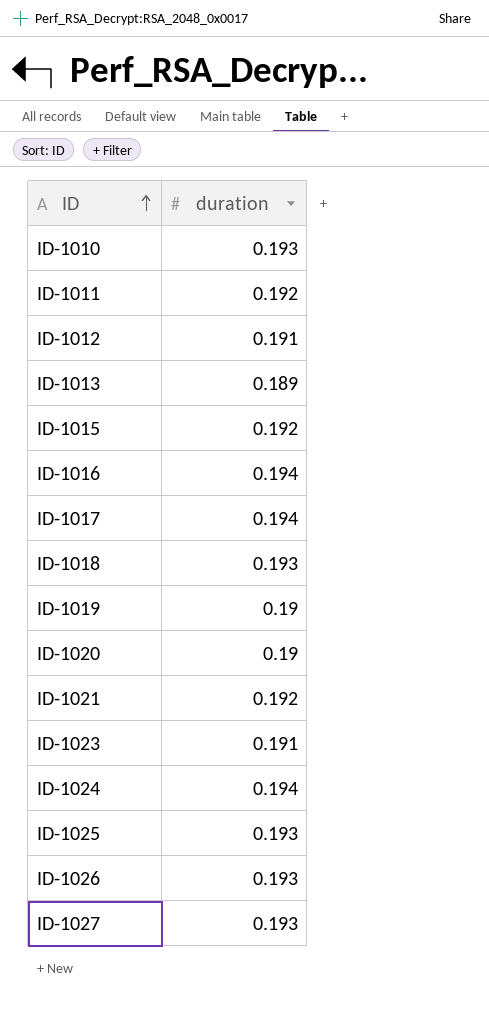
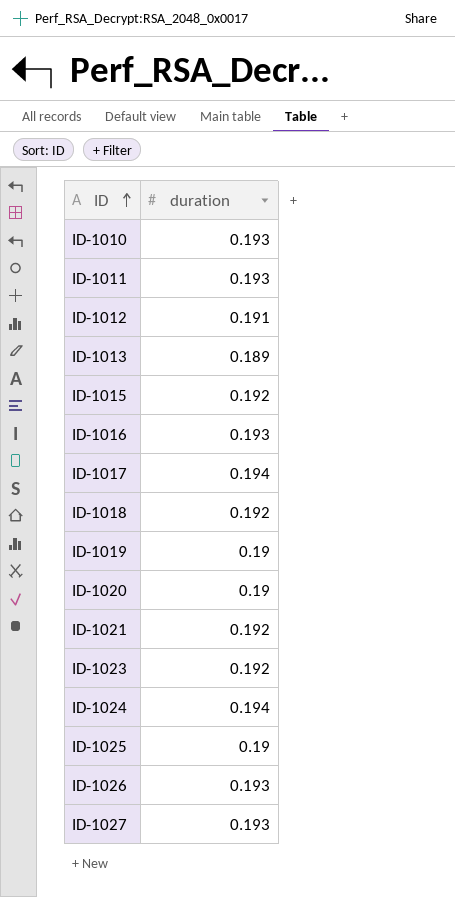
ID-1011 | duration: 0.192 -> 0.193
ID-1016 | duration: 0.194 -> 0.193
ID-1018 | duration: 0.193 -> 0.192
ID-1023 | duration: 0.191 -> 0.192
ID-1025 | duration: 0.193 -> 0.19

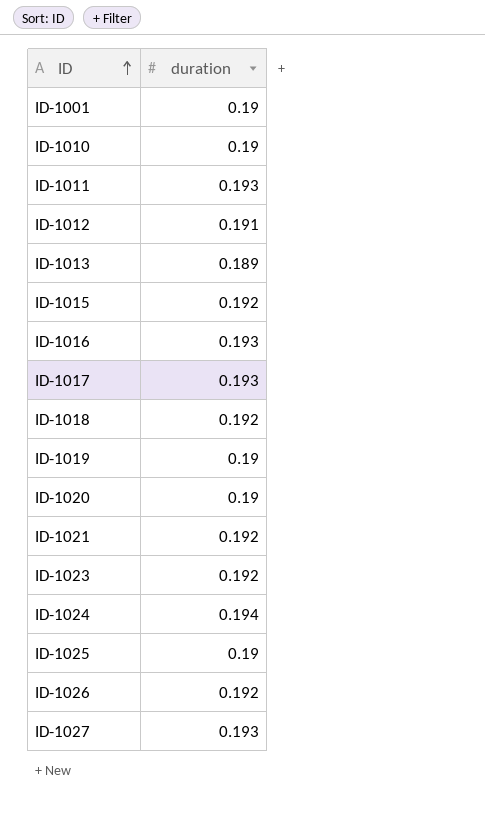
row ID-1001: none -> 0.19
ID-1010 | duration: 0.193 -> 0.19
ID-1017 | duration: 0.194 -> 0.193
ID-1026 | duration: 0.193 -> 0.192

